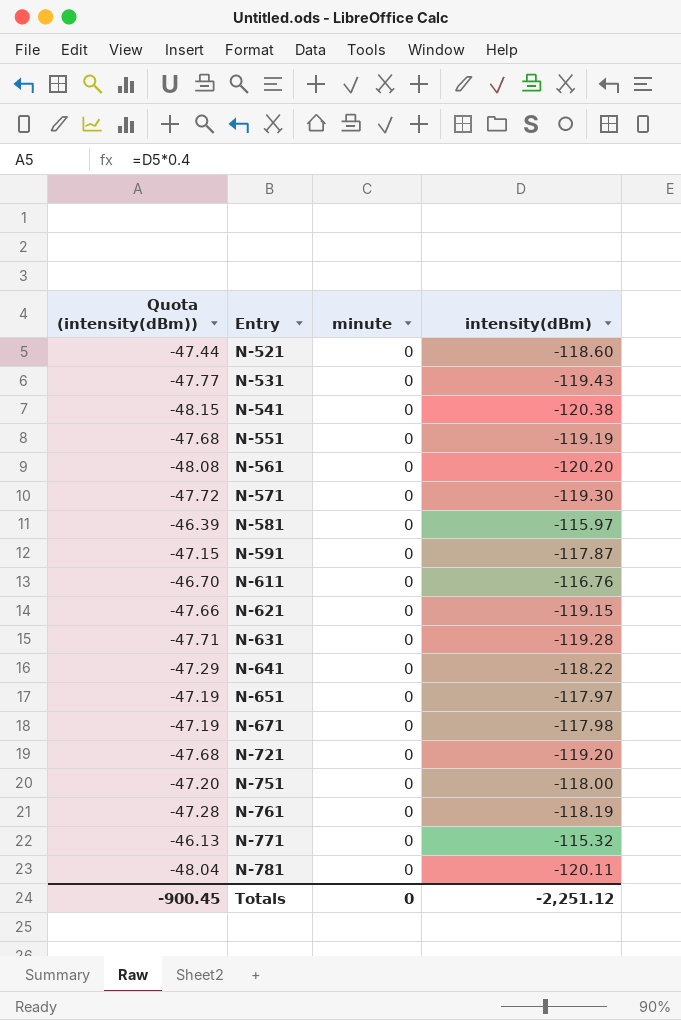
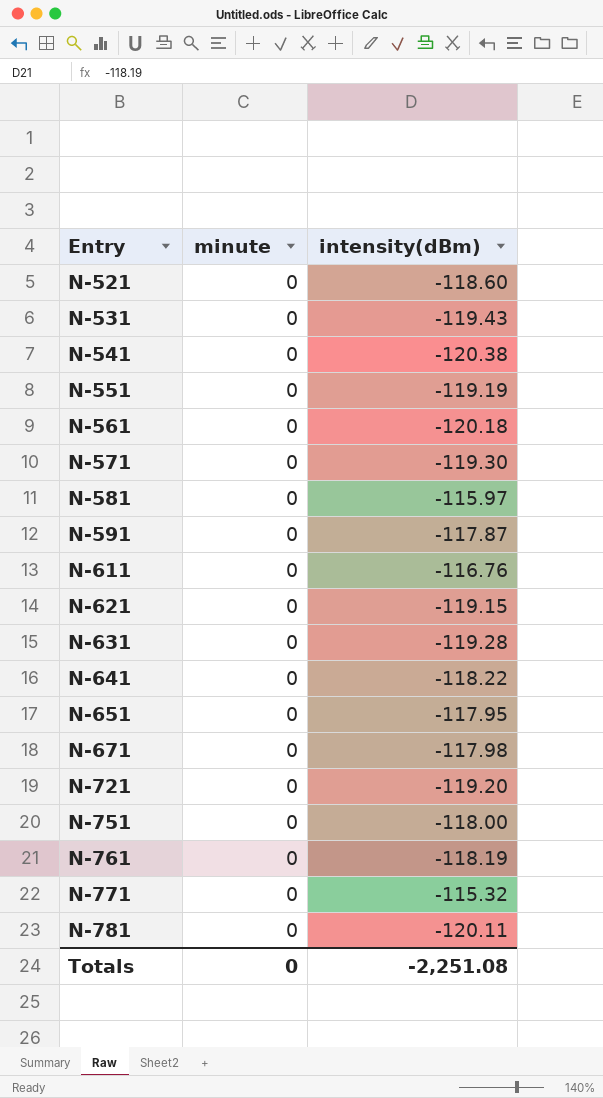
column Quota (intensity(dBm)) | formula: [intensity(dBm)] * 0.4 -> none
N-561 | intensity(dBm): -120.20 -> -120.18
N-651 | intensity(dBm): -117.97 -> -117.95
Totals | intensity(dBm): -2,251.12 -> -2,251.08

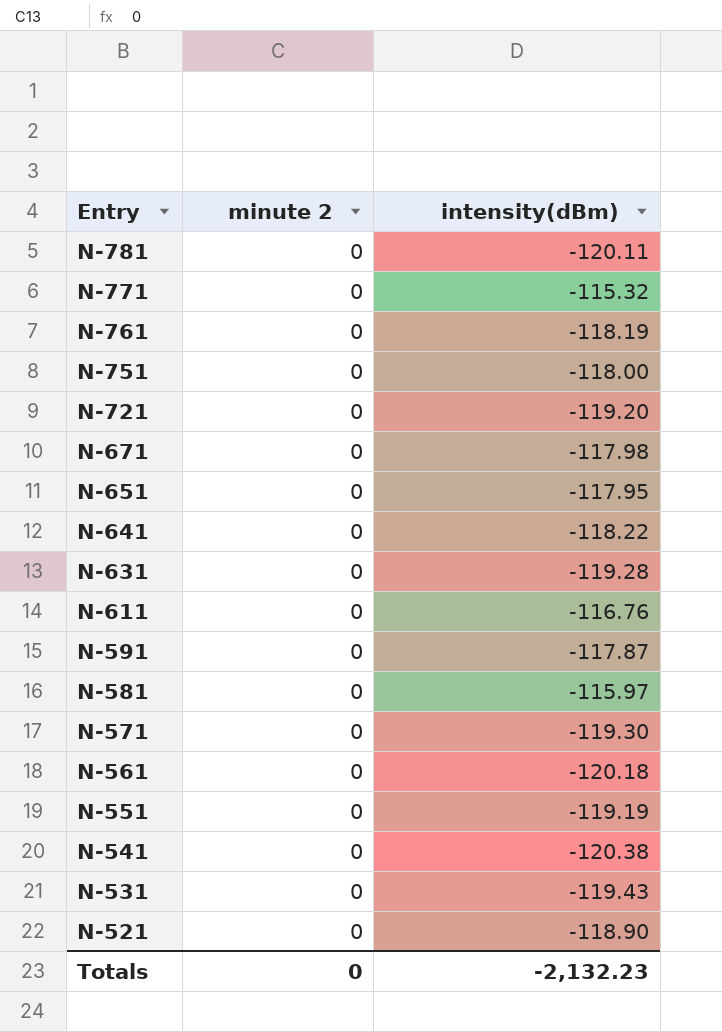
row order: Entry ascending -> Entry descending
column name: minute -> minute 2
row N-621: 0 | -119.15 -> none
N-521 | intensity(dBm): -118.60 -> -118.90
Totals | intensity(dBm): -2,251.08 -> -2,132.23

